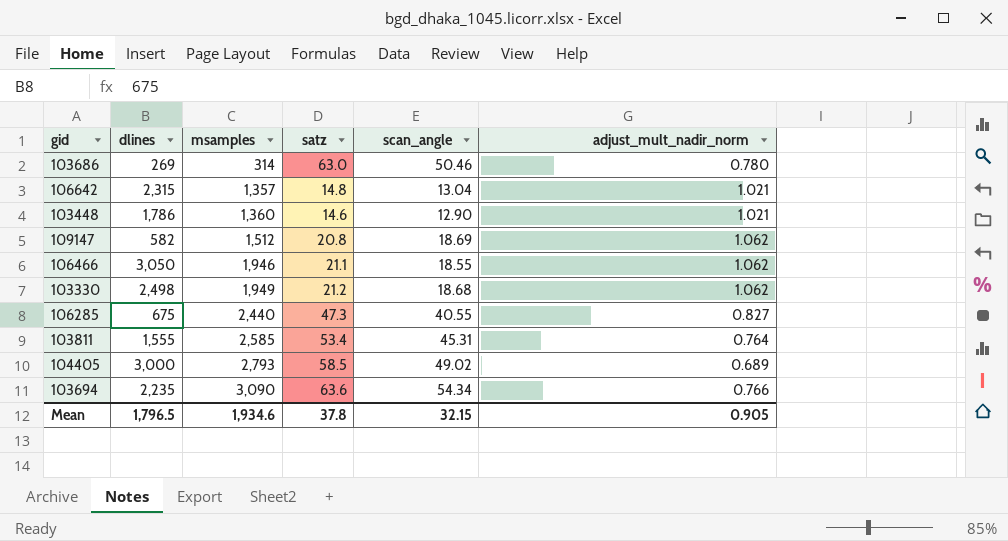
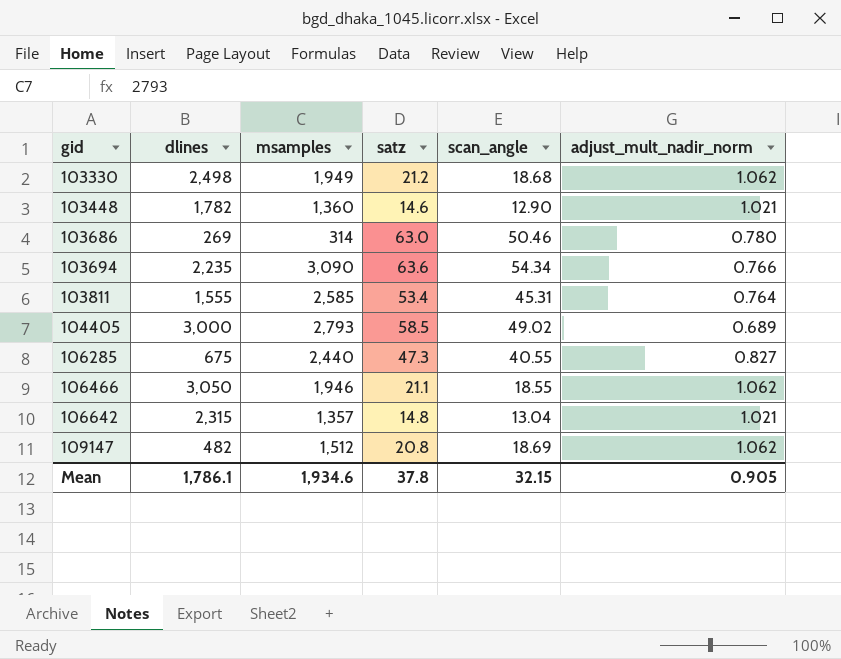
row order: msamples ascending -> gid ascending
103448 | dlines: 1,786 -> 1,782
109147 | dlines: 582 -> 482
Mean | dlines: 1,796.5 -> 1,786.1

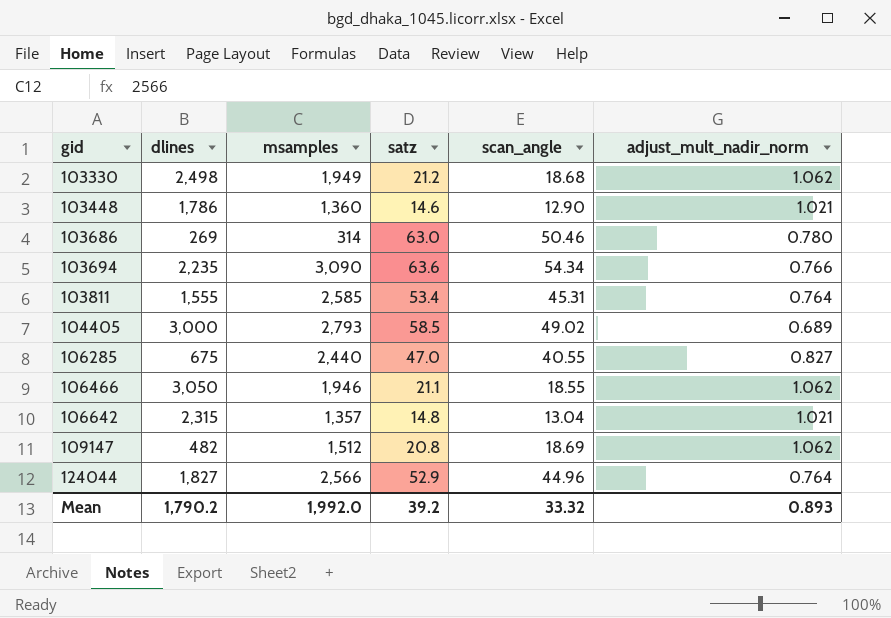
103448 | dlines: 1,782 -> 1,786
106285 | satz: 47.3 -> 47.0
row 124044: none -> 1,827 | 2,566 | 52.9 | 44.96 | 0.764
Mean | dlines: 1,786.1 -> 1,790.2
Mean | msamples: 1,934.6 -> 1,992.0
Mean | satz: 37.8 -> 39.2
Mean | scan_angle: 32.15 -> 33.32
Mean | adjust_mult_nadir_norm: 0.905 -> 0.893

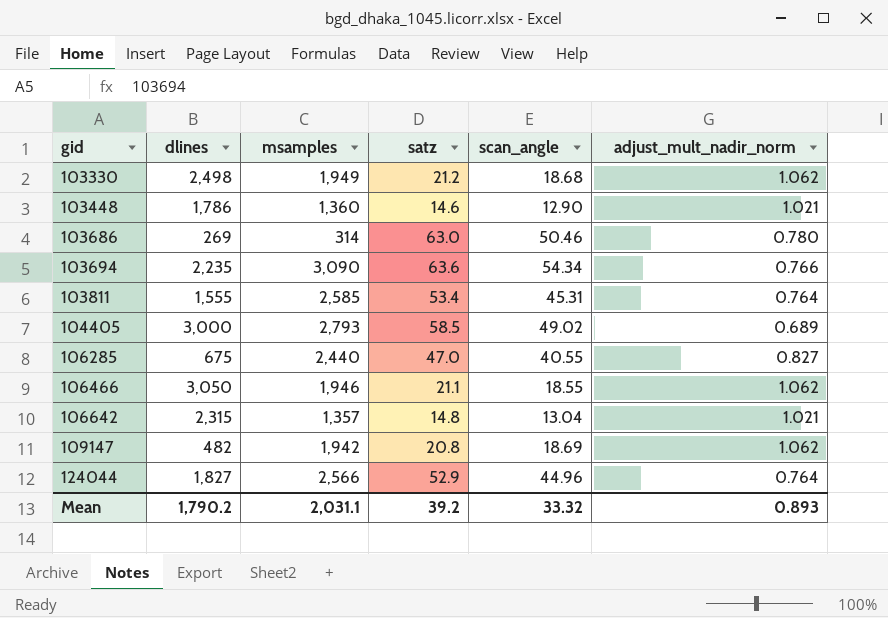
109147 | msamples: 1,512 -> 1,942
Mean | msamples: 1,992.0 -> 2,031.1

